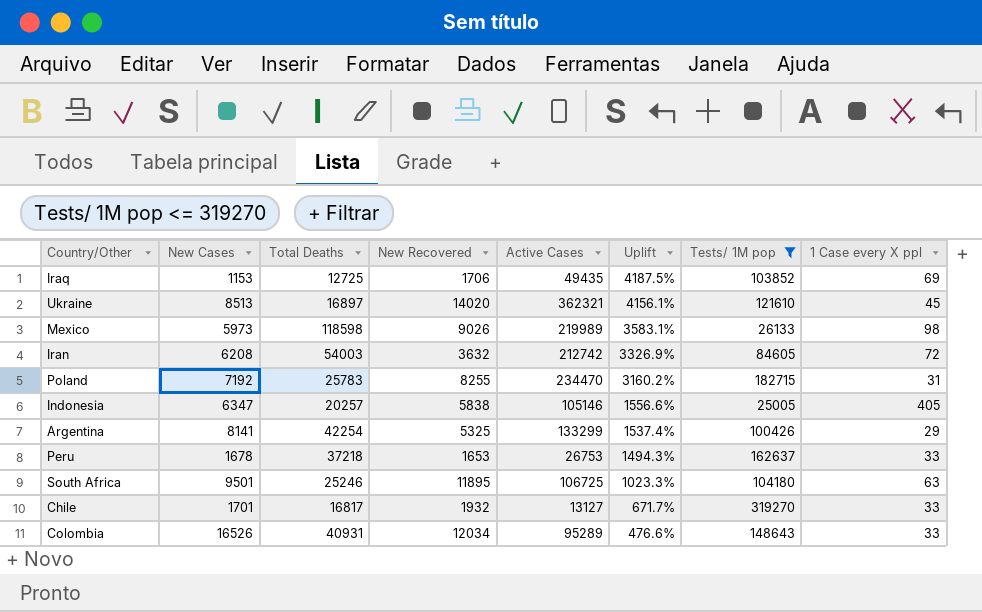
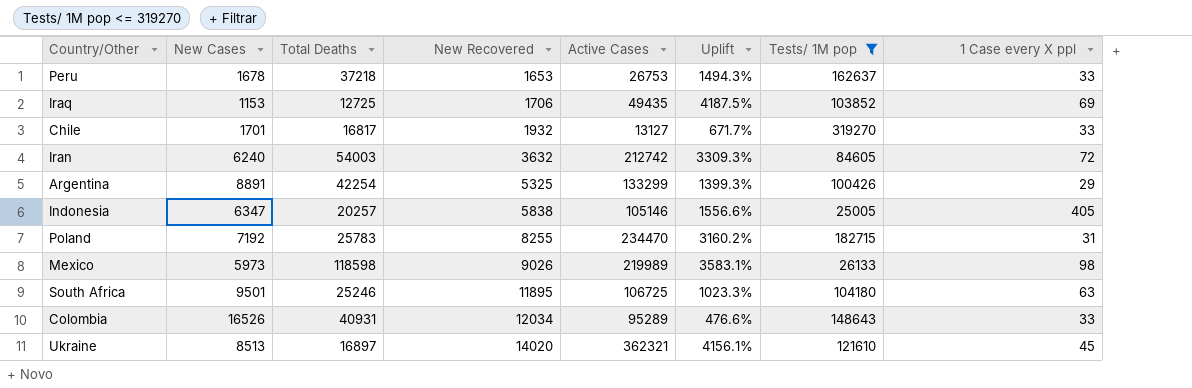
row order: Uplift descending -> New Recovered ascending
Iran | New Cases: 6208 -> 6240
Iran | Uplift: 3326.9% -> 3309.3%
Argentina | New Cases: 8141 -> 8891
Argentina | Uplift: 1537.4% -> 1399.3%

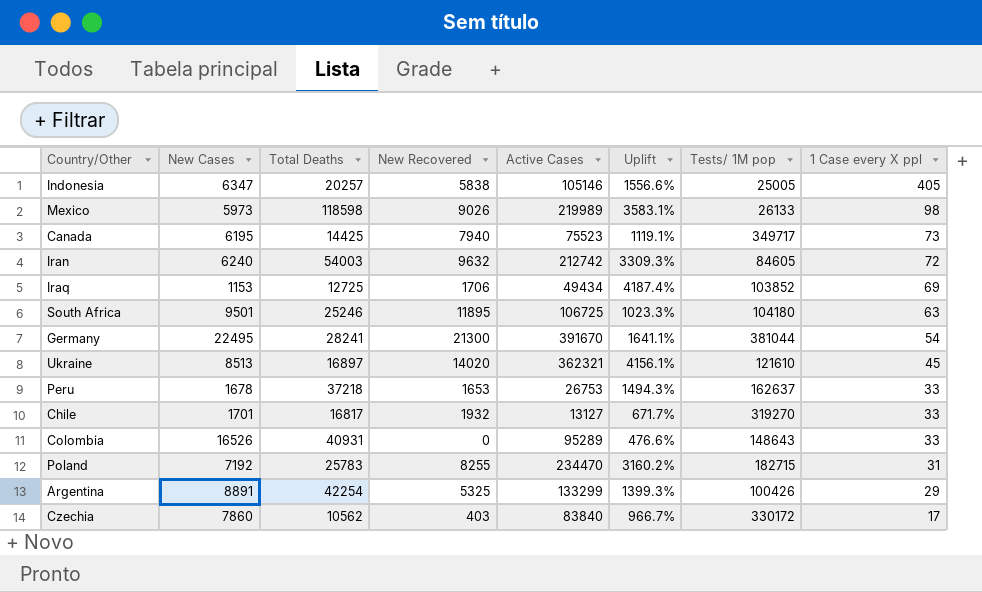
filter: Tests/ 1M pop <= 319270 -> none
row order: New Recovered ascending -> 1 Case every X ppl descending
Iran | New Recovered: 3632 -> 9632
Iraq | Active Cases: 49435 -> 49434
Iraq | Uplift: 4187.5% -> 4187.4%
Colombia | New Recovered: 12034 -> 0

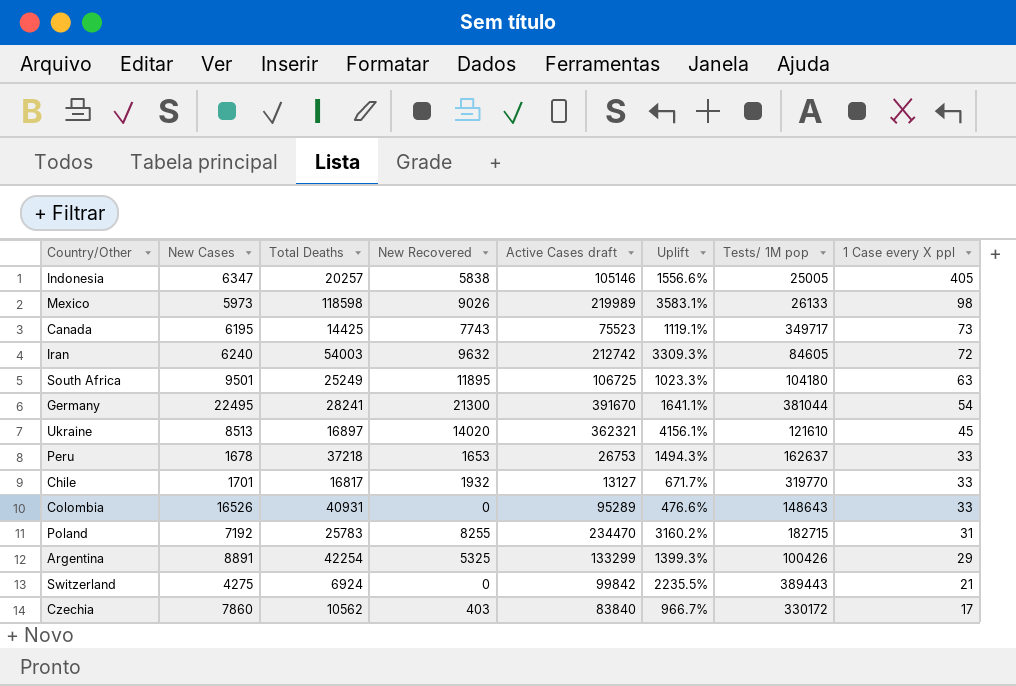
column name: Active Cases -> Active Cases draft
row Iraq: 1153 | 12725 | 1706 | 49434 | 4187.4% | 103852 | 69 -> none
Canada | New Recovered: 7940 -> 7743
South Africa | Total Deaths: 25246 -> 25249
Chile | Tests/ 1M pop: 319270 -> 319770
row Switzerland: none -> 4275 | 6924 | 0 | 99842 | 2235.5% | 389443 | 21

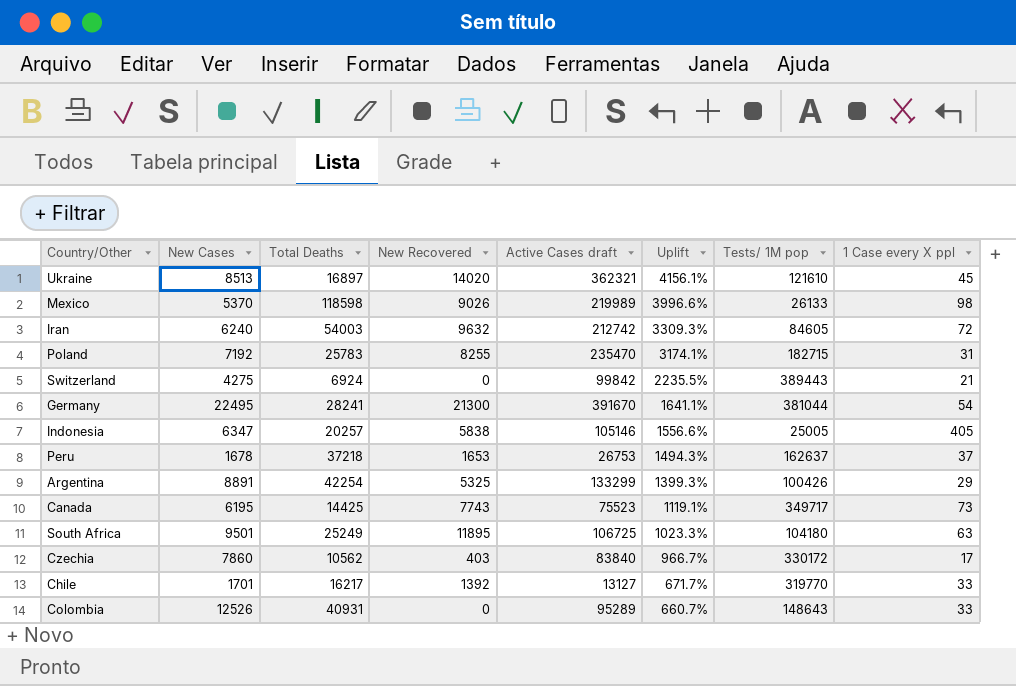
row order: 1 Case every X ppl descending -> Uplift descending
Mexico | New Cases: 5973 -> 5370
Mexico | Uplift: 3583.1% -> 3996.6%
Poland | Active Cases draft: 234470 -> 235470
Poland | Uplift: 3160.2% -> 3174.1%
Peru | 1 Case every X ppl: 33 -> 37
Chile | Total Deaths: 16817 -> 16217
Chile | New Recovered: 1932 -> 1392
Colombia | New Cases: 16526 -> 12526
Colombia | Uplift: 476.6% -> 660.7%

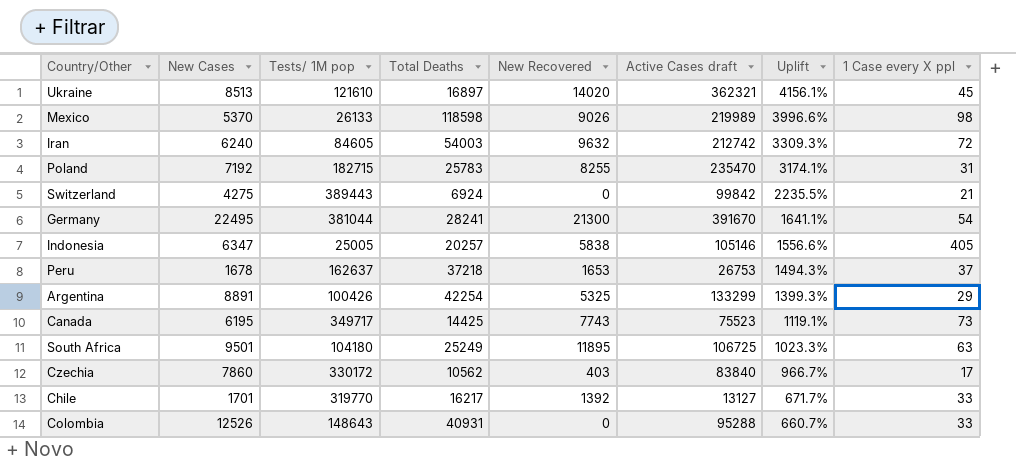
column Tests/ 1M pop | position: 7 -> 3
Colombia | Active Cases draft: 95289 -> 95288

